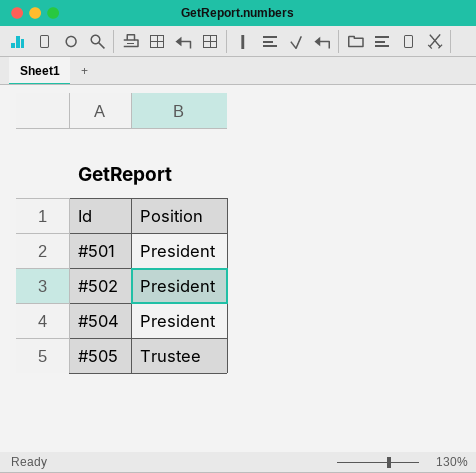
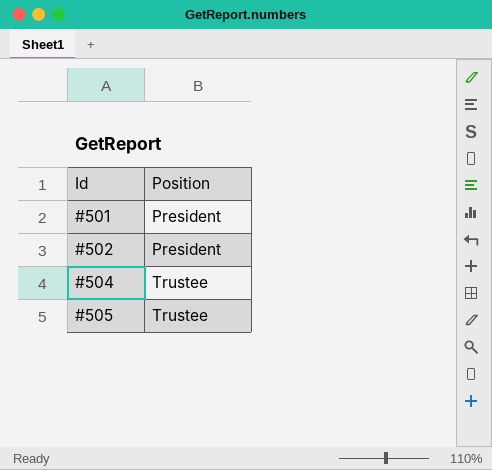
#504 | Position: President -> Trustee

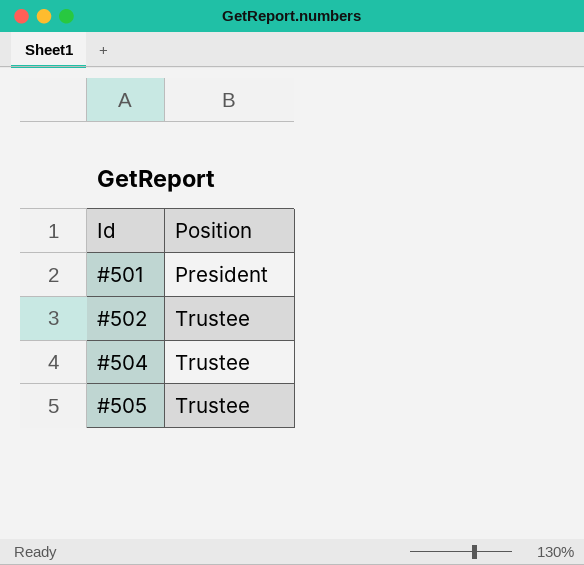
#502 | Position: President -> Trustee

